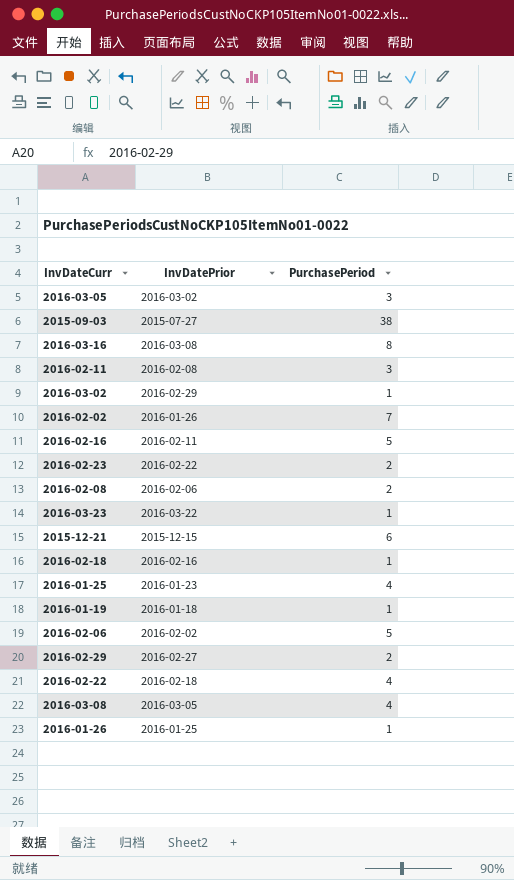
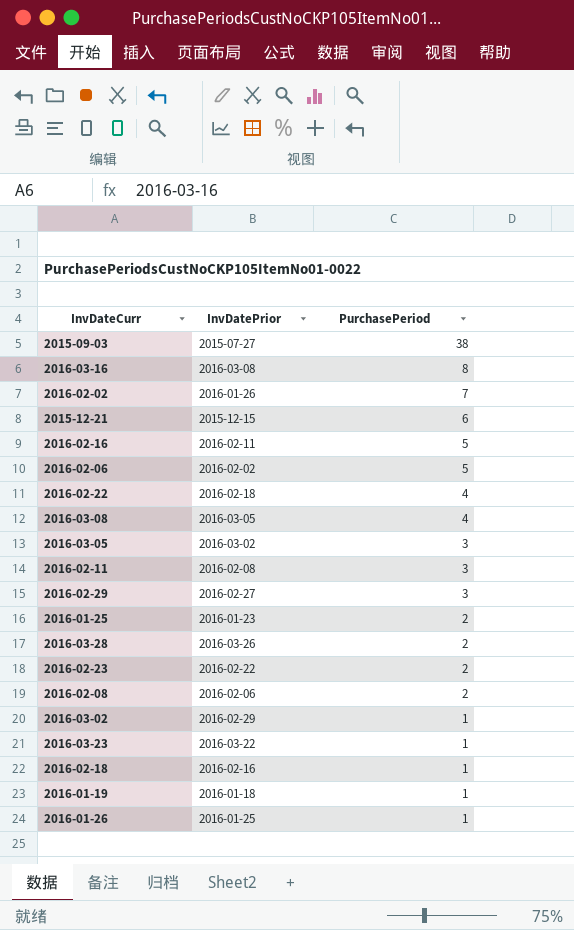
row order: none -> PurchasePeriod descending
2016-02-29 | PurchasePeriod: 2 -> 3
2016-01-25 | PurchasePeriod: 4 -> 2
row 2016-03-28: none -> 2016-03-26 | 2

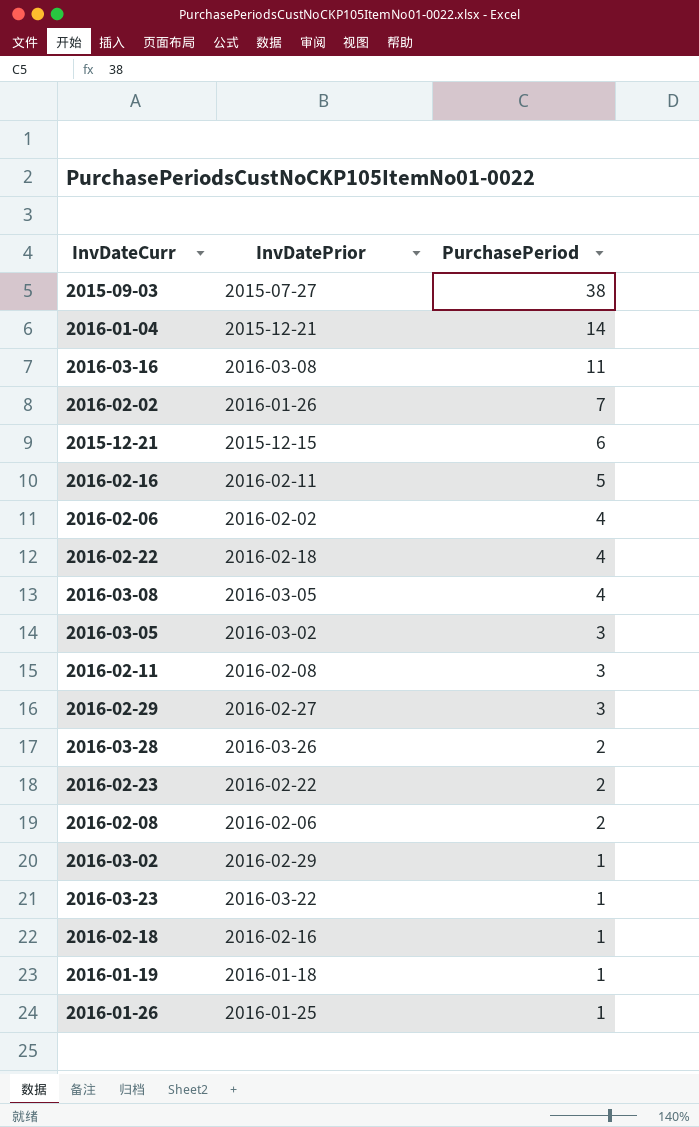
row 2016-01-25: 2016-01-23 | 2 -> none
row 2016-01-04: none -> 2015-12-21 | 14
2016-03-16 | PurchasePeriod: 8 -> 11
2016-02-06 | PurchasePeriod: 5 -> 4

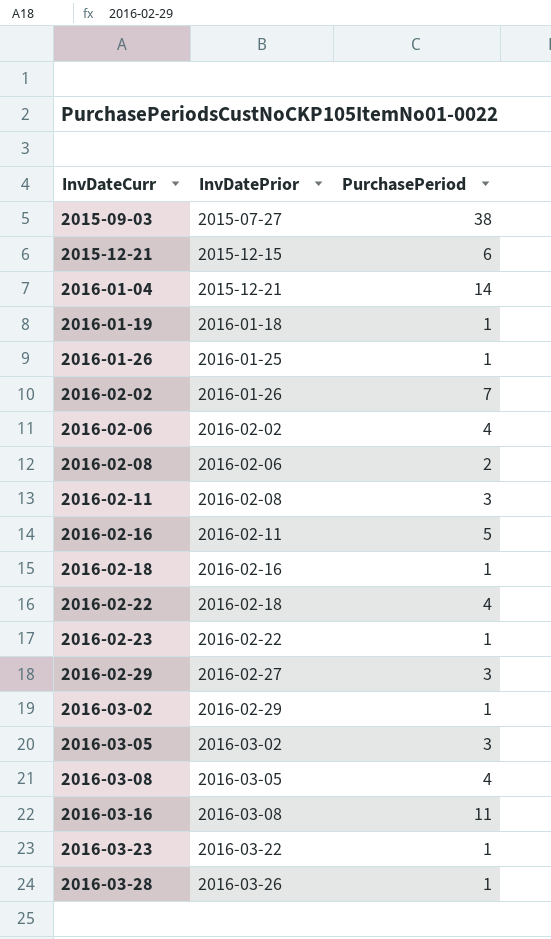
row order: PurchasePeriod descending -> InvDateCurr ascending
2016-02-23 | PurchasePeriod: 2 -> 1
2016-03-28 | PurchasePeriod: 2 -> 1

